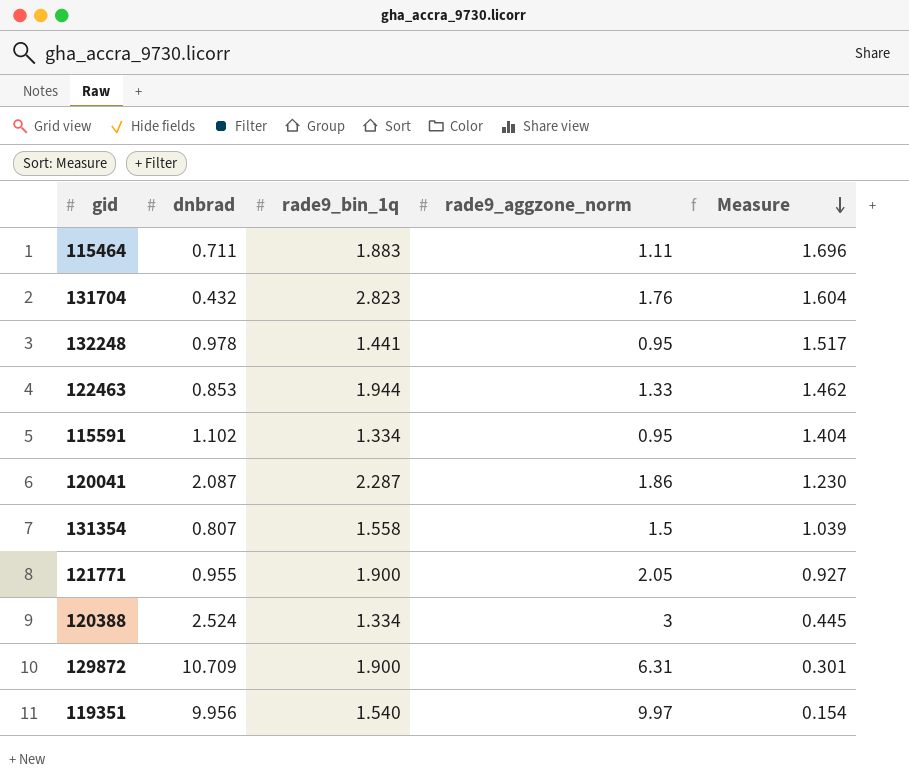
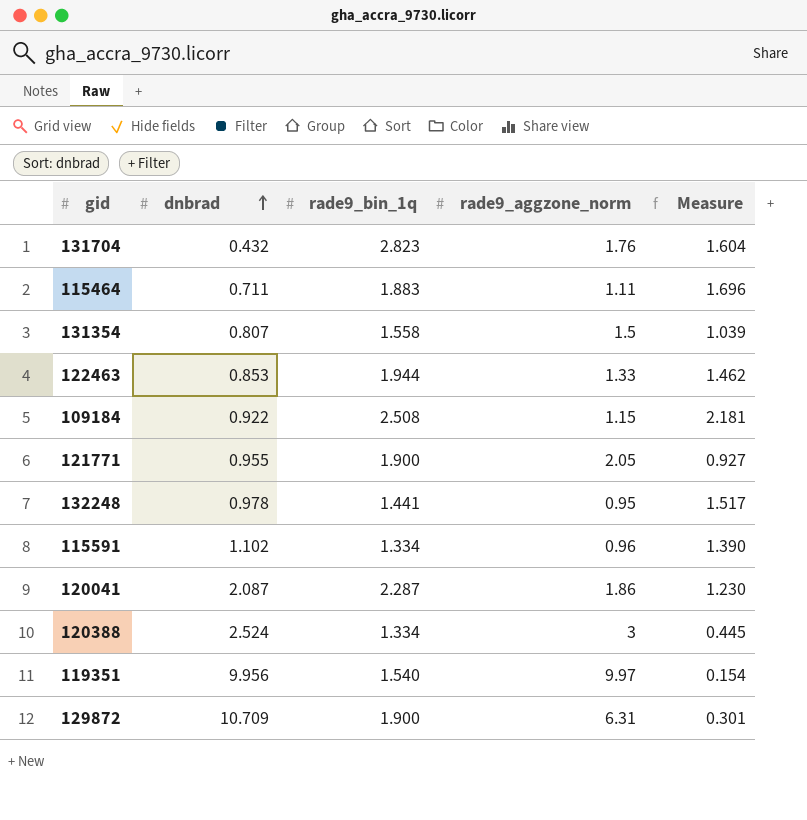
row order: Measure descending -> dnbrad ascending
row 109184: none -> 0.922 | 2.508 | 1.15 | 2.181
115591 | rade9_aggzone_norm: 0.95 -> 0.96
115591 | Measure: 1.404 -> 1.390

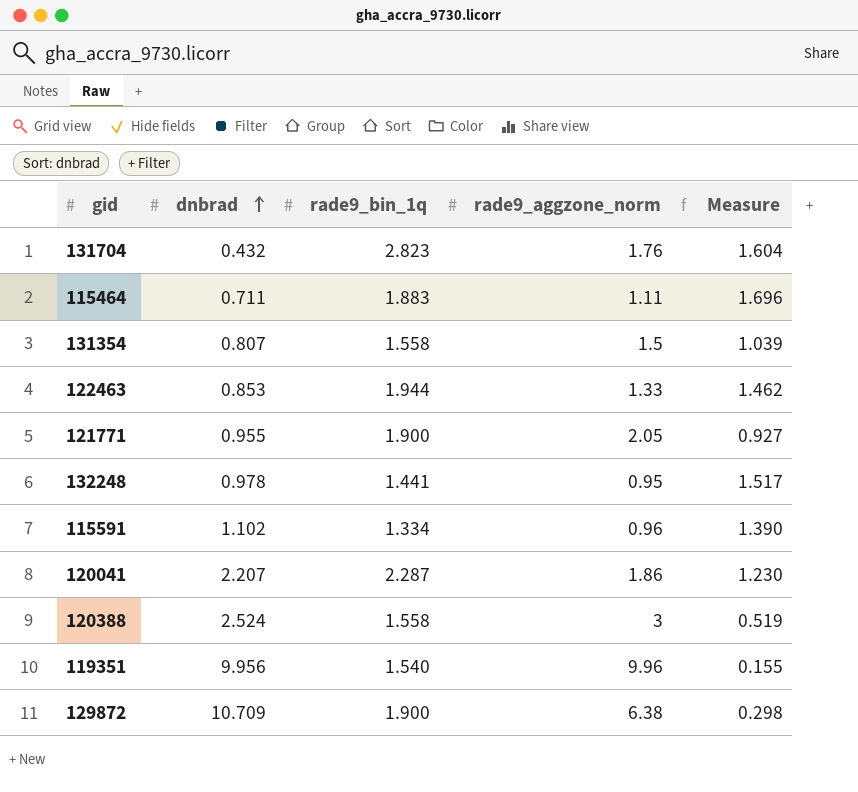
row 109184: 0.922 | 2.508 | 1.15 | 2.181 -> none
120041 | dnbrad: 2.087 -> 2.207
120388 | rade9_bin_1q: 1.334 -> 1.558
120388 | Measure: 0.445 -> 0.519
119351 | rade9_aggzone_norm: 9.97 -> 9.96
119351 | Measure: 0.154 -> 0.155
129872 | rade9_aggzone_norm: 6.31 -> 6.38
129872 | Measure: 0.301 -> 0.298

